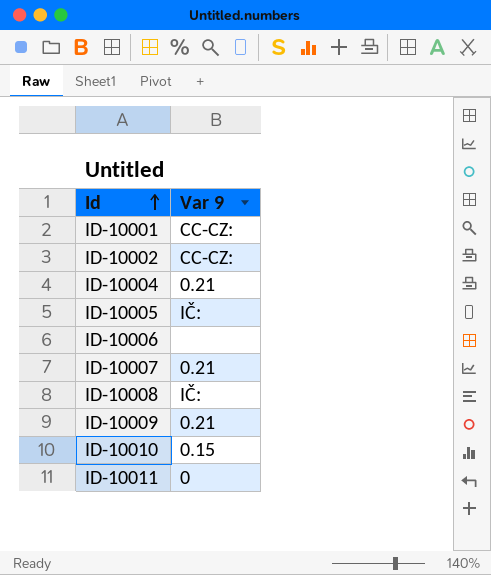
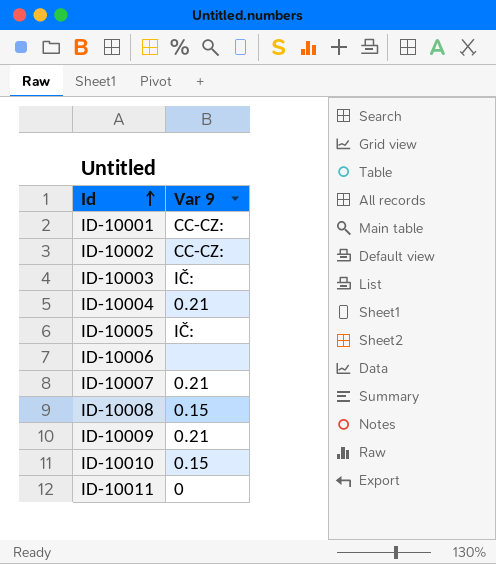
row ID-10003: none -> IČ:
ID-10008 | Var 9: IČ: -> 0.15

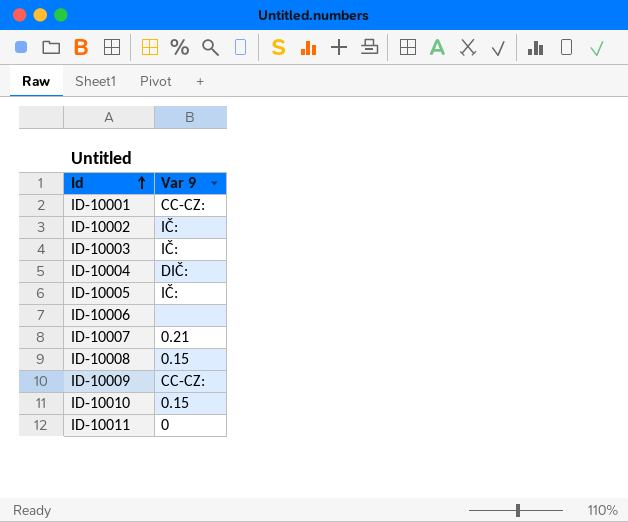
ID-10002 | Var 9: CC-CZ: -> IČ:
ID-10004 | Var 9: 0.21 -> DIČ:
ID-10009 | Var 9: 0.21 -> CC-CZ:

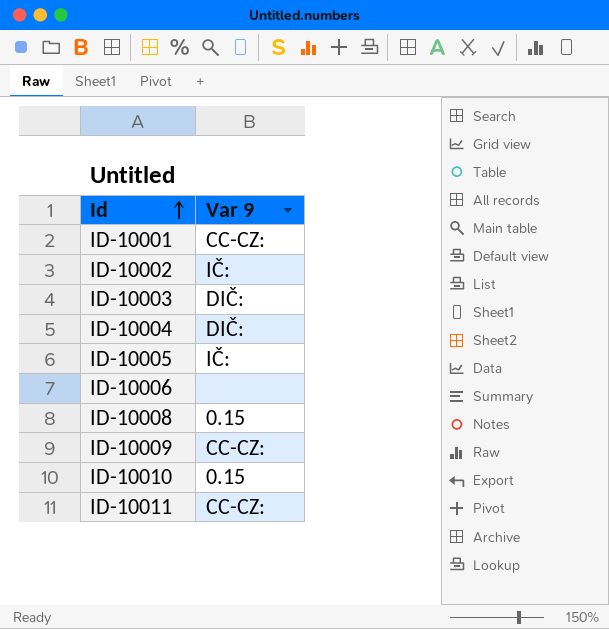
row ID-10007: 0.21 -> none
ID-10003 | Var 9: IČ: -> DIČ:
ID-10011 | Var 9: 0 -> CC-CZ:

